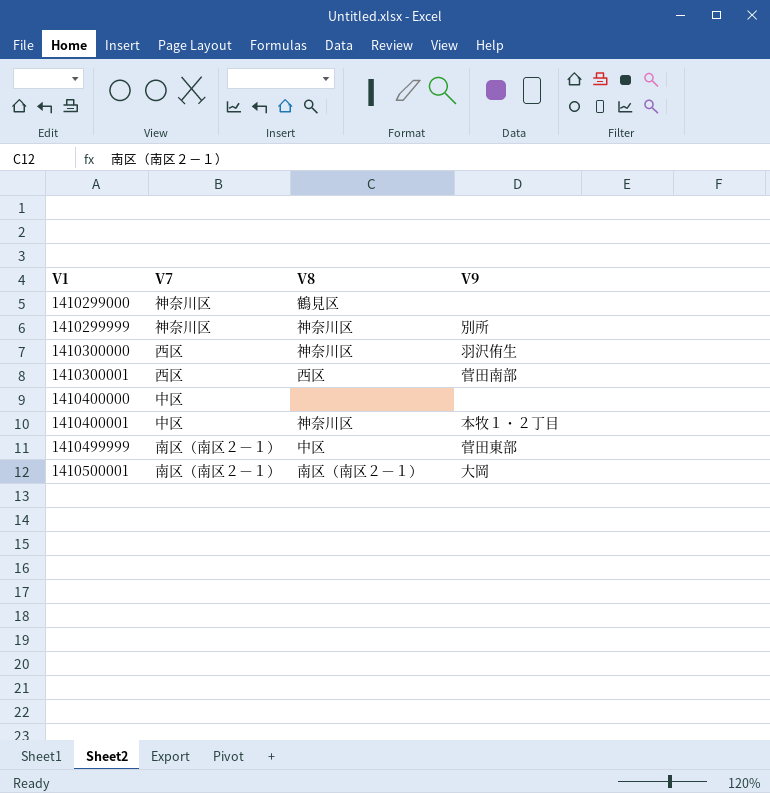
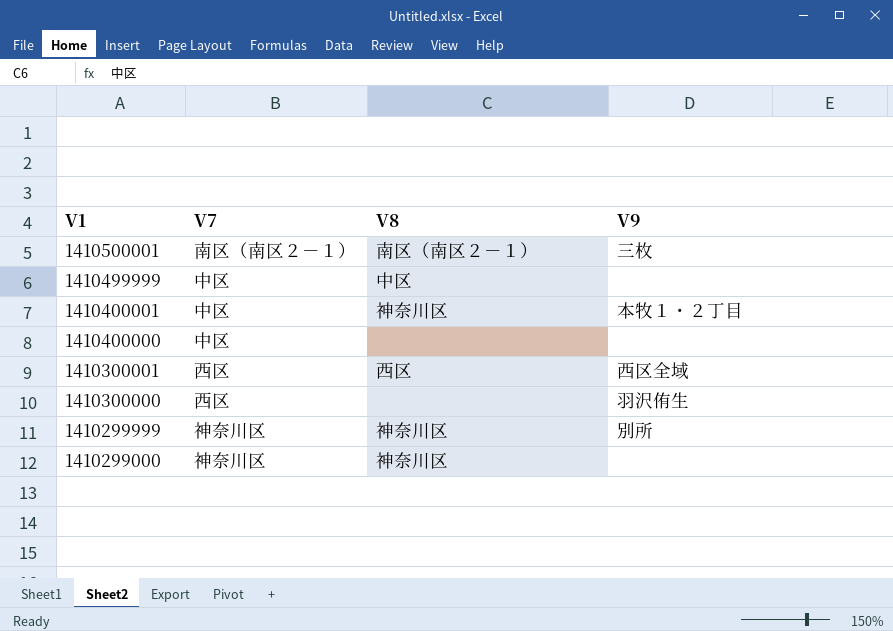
row order: V1 ascending -> V1 descending
1410500001 | V9: 大岡 -> 三枚
1410499999 | V7: 南区（南区２－１） -> 中区
1410499999 | V9: 菅田東部 -> none
1410300001 | V9: 菅田南部 -> 西区全域
1410300000 | V8: 神奈川区 -> none
1410299000 | V8: 鶴見区 -> 神奈川区

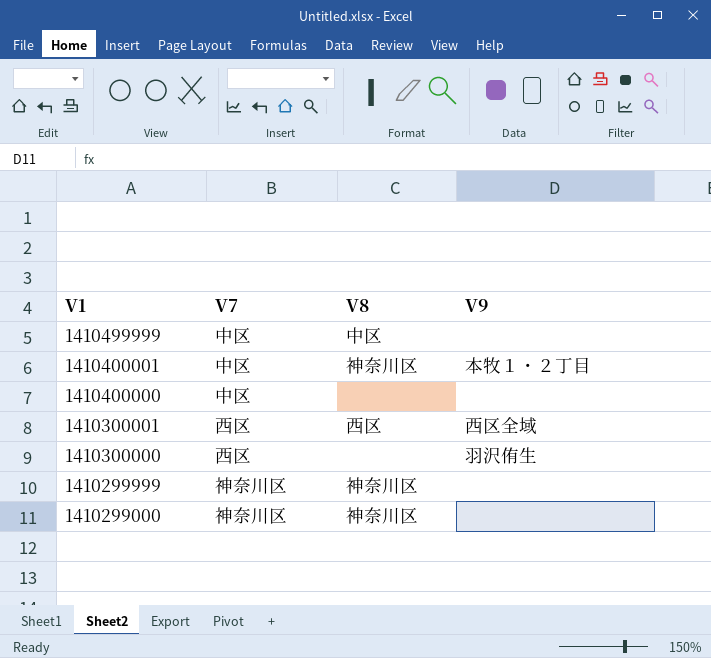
row 1410500001: 南区（南区２－１） | 南区（南区２－１） | 三枚 -> none
1410299999 | V9: 別所 -> none

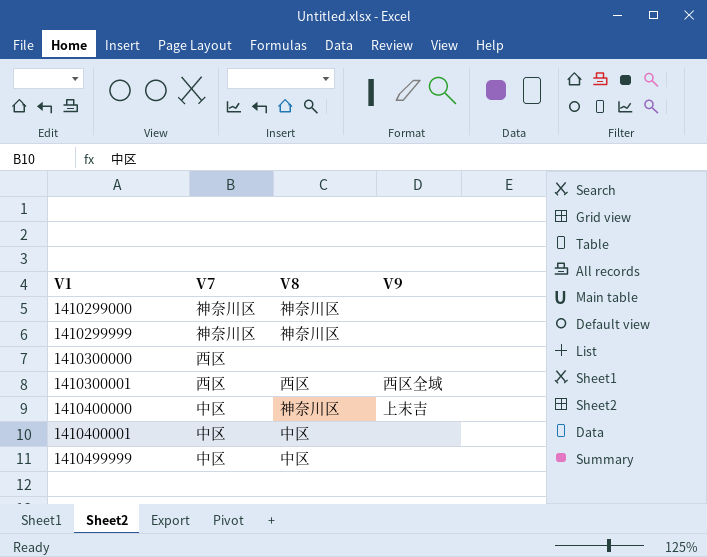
row order: V1 descending -> V1 ascending
1410300000 | V9: 羽沢侑生 -> none
1410400000 | V8: none -> 神奈川区
1410400000 | V9: none -> 上末吉
1410400001 | V8: 神奈川区 -> 中区
1410400001 | V9: 本牧１・２丁目 -> none

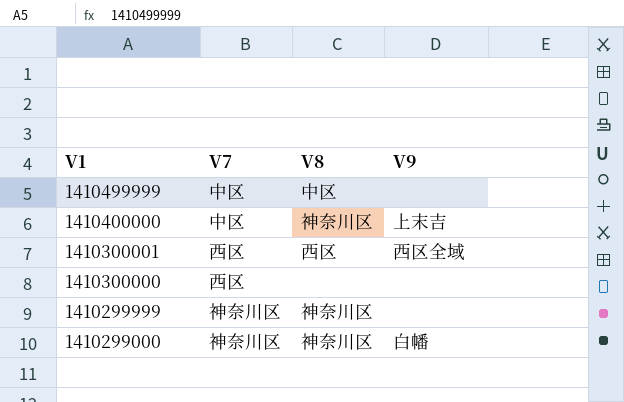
row order: V1 ascending -> V1 descending
row 1410400001: 中区 | 中区 | none -> none
1410299000 | V9: none -> 白幡

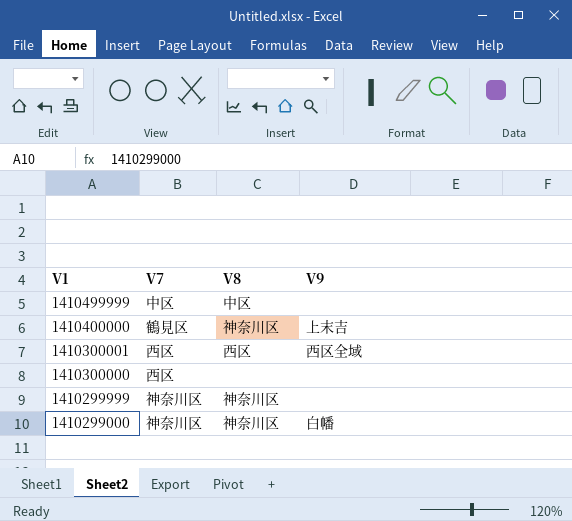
1410400000 | V7: 中区 -> 鶴見区

